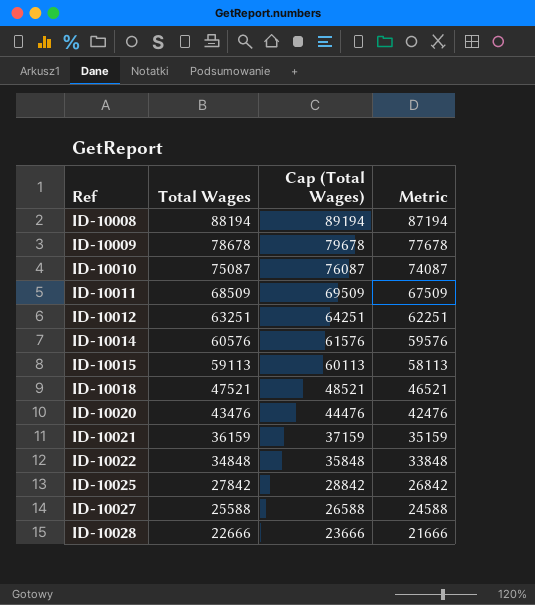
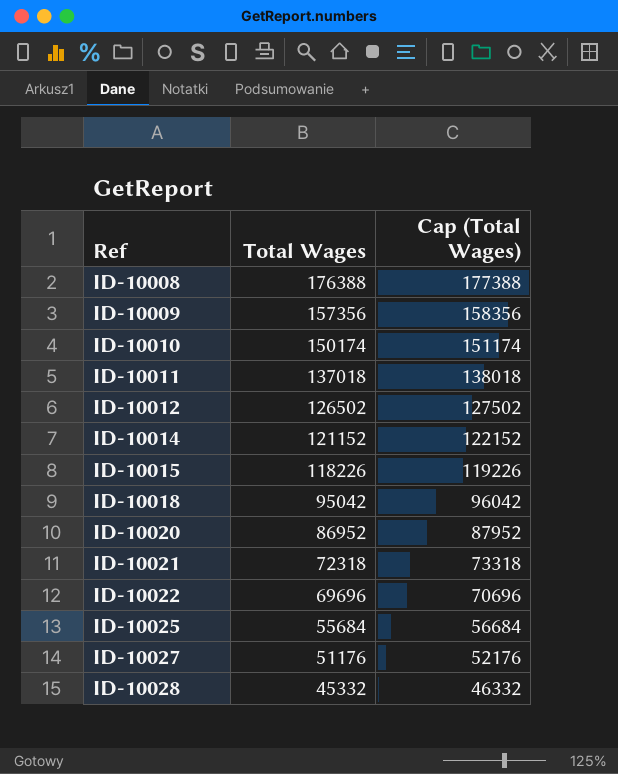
column Metric | formula: [Total Wages] - 1000 -> none
ID-10008 | Total Wages: 88194 -> 176388
ID-10008 | Cap (Total Wages): 89194 -> 177388
ID-10009 | Total Wages: 78678 -> 157356
ID-10009 | Cap (Total Wages): 79678 -> 158356
ID-10010 | Total Wages: 75087 -> 150174
ID-10010 | Cap (Total Wages): 76087 -> 151174
ID-10011 | Total Wages: 68509 -> 137018
ID-10011 | Cap (Total Wages): 69509 -> 138018
ID-10012 | Total Wages: 63251 -> 126502
ID-10012 | Cap (Total Wages): 64251 -> 127502
ID-10014 | Total Wages: 60576 -> 121152
ID-10014 | Cap (Total Wages): 61576 -> 122152
ID-10015 | Total Wages: 59113 -> 118226
ID-10015 | Cap (Total Wages): 60113 -> 119226
ID-10018 | Total Wages: 47521 -> 95042
ID-10018 | Cap (Total Wages): 48521 -> 96042
ID-10020 | Total Wages: 43476 -> 86952
ID-10020 | Cap (Total Wages): 44476 -> 87952
ID-10021 | Total Wages: 36159 -> 72318
ID-10021 | Cap (Total Wages): 37159 -> 73318
ID-10022 | Total Wages: 34848 -> 69696
ID-10022 | Cap (Total Wages): 35848 -> 70696
ID-10025 | Total Wages: 27842 -> 55684
ID-10025 | Cap (Total Wages): 28842 -> 56684
ID-10027 | Total Wages: 25588 -> 51176
ID-10027 | Cap (Total Wages): 26588 -> 52176
ID-10028 | Total Wages: 22666 -> 45332
ID-10028 | Cap (Total Wages): 23666 -> 46332

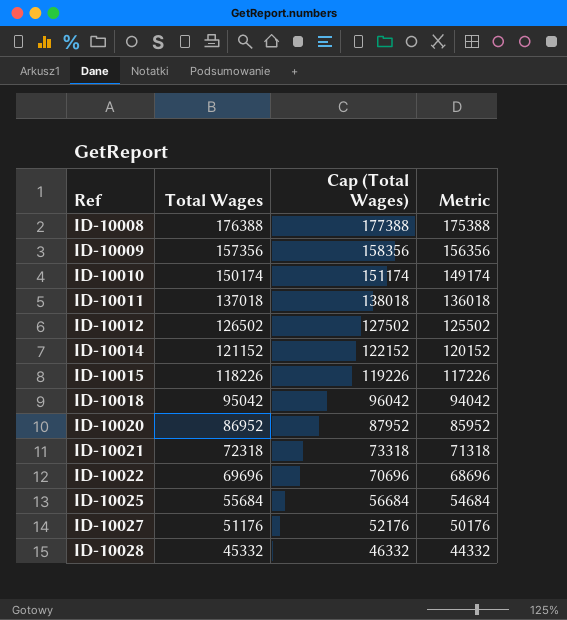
column Metric | formula: none -> [Total Wages] - 1000

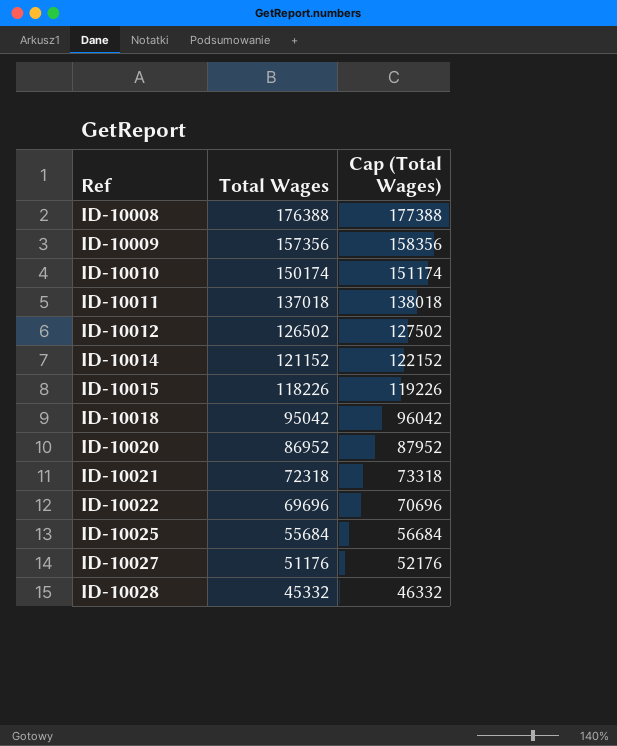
column Metric | formula: [Total Wages] - 1000 -> none

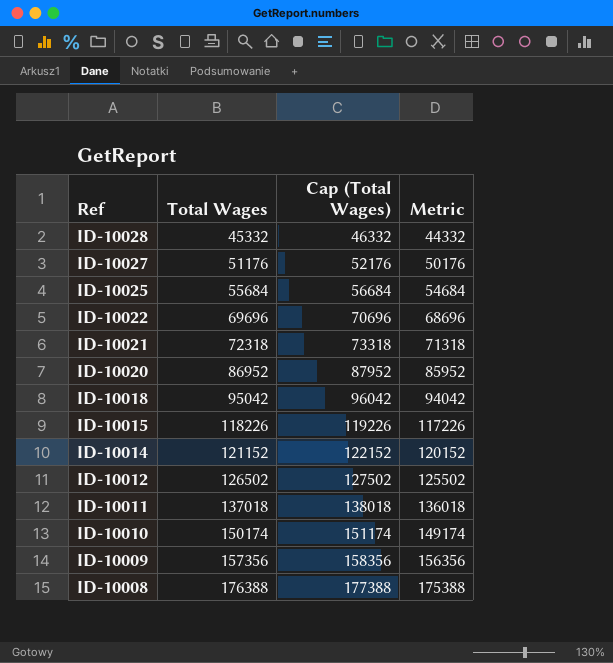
row order: Ref ascending -> Ref descending
column Metric | formula: none -> [Total Wages] - 1000

